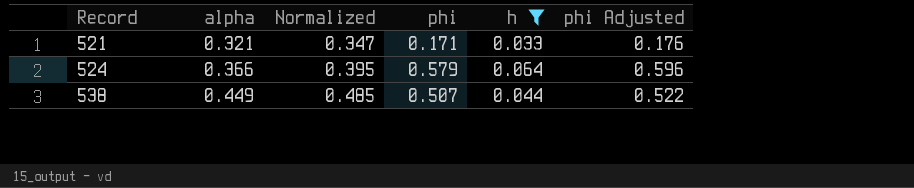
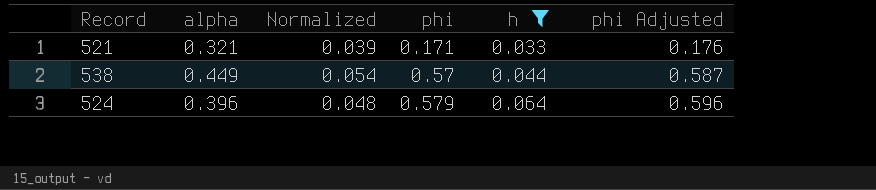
row order: Record ascending -> phi ascending
column Normalized | formula: [alpha] * 1.08 -> [alpha] * 0.12
538 | phi: 0.507 -> 0.57
538 | phi Adjusted: 0.522 -> 0.587
524 | alpha: 0.366 -> 0.396

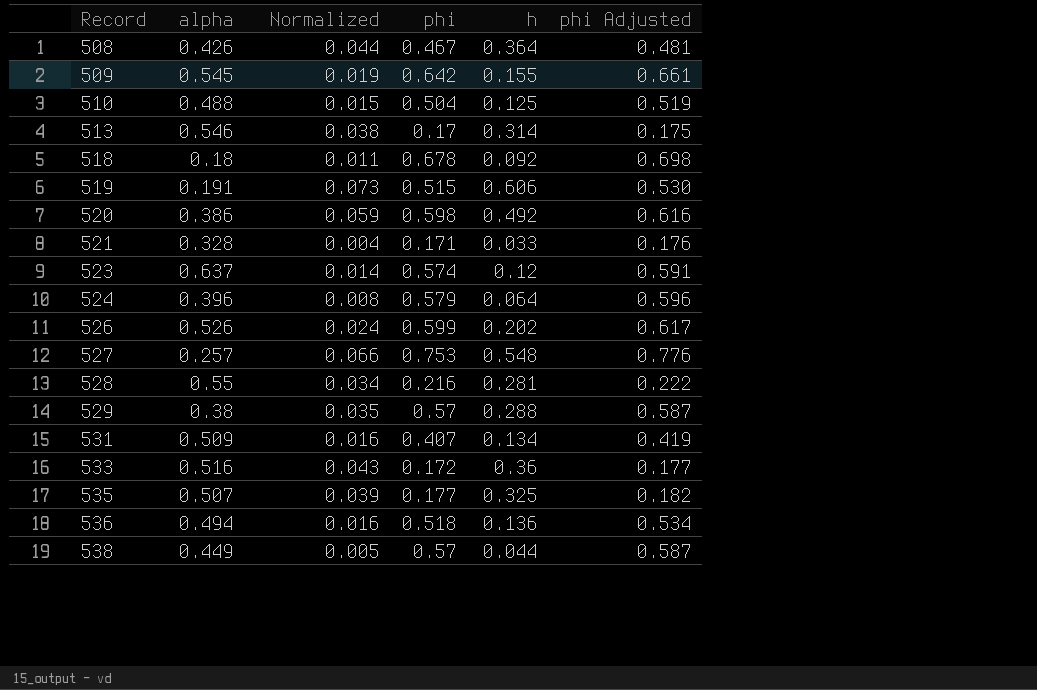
filter: h <= 0.064 -> none
row order: phi ascending -> Record ascending
column Normalized | formula: [alpha] * 0.12 -> [h] * 0.12
521 | alpha: 0.321 -> 0.328

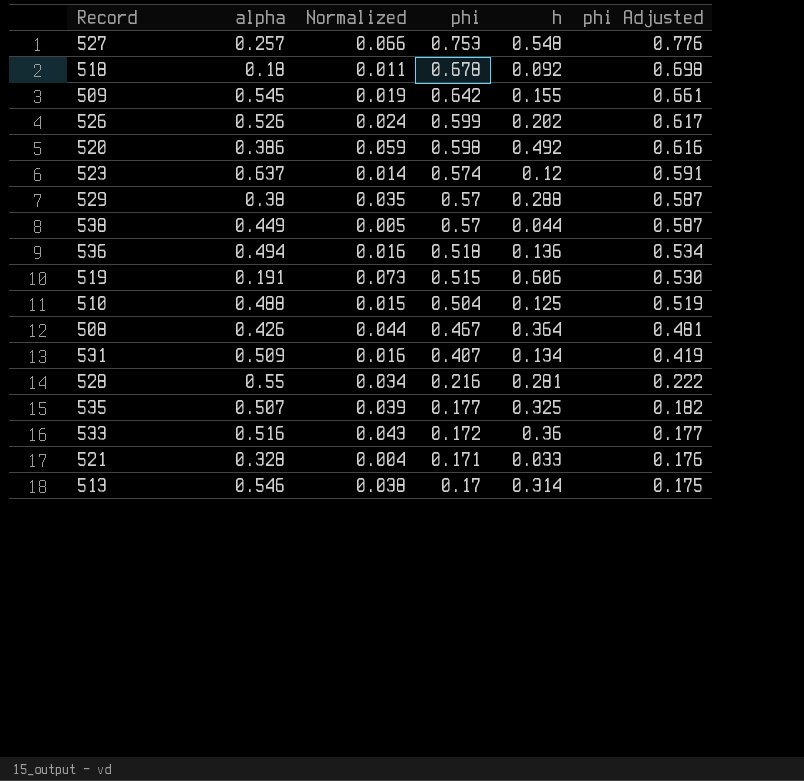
row order: Record ascending -> phi descending
row 524: 0.396 | 0.008 | 0.579 | 0.064 | 0.596 -> none

